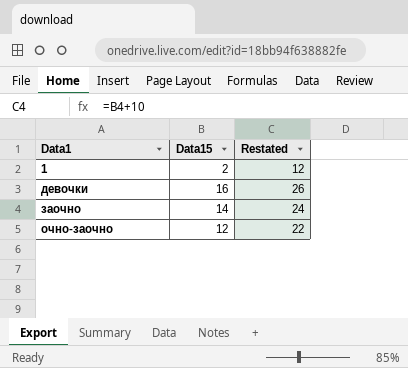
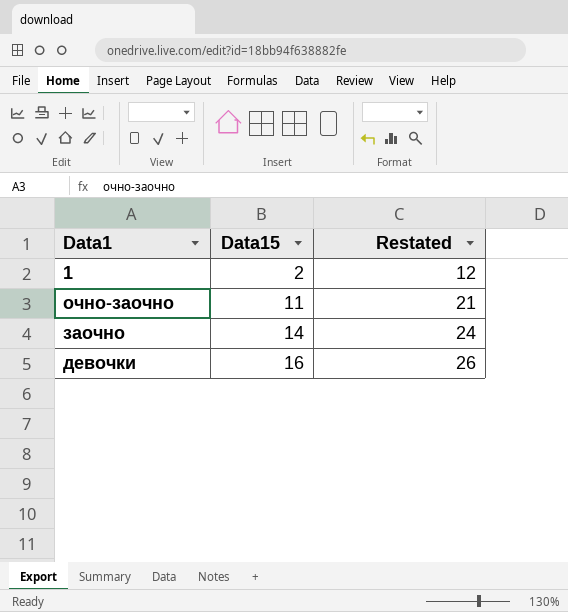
row order: Data1 ascending -> Data15 ascending
очно-заочно | Data15: 12 -> 11
очно-заочно | Restated: 22 -> 21

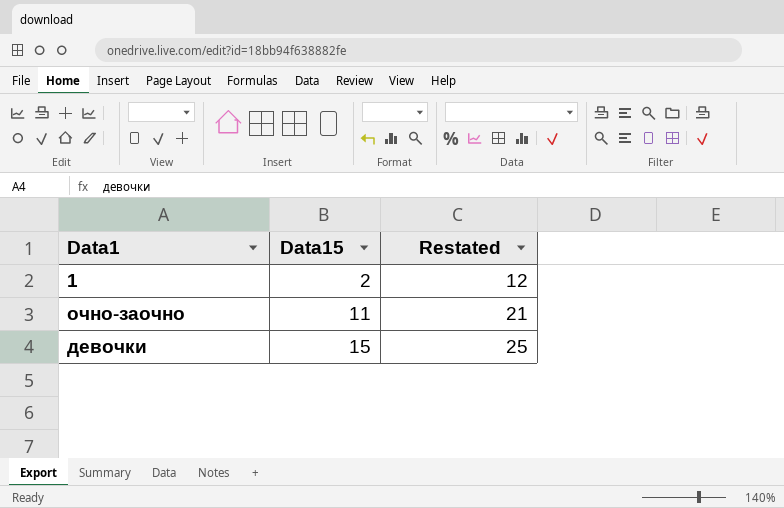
row заочно: 14 | 24 -> none
девочки | Data15: 16 -> 15
девочки | Restated: 26 -> 25

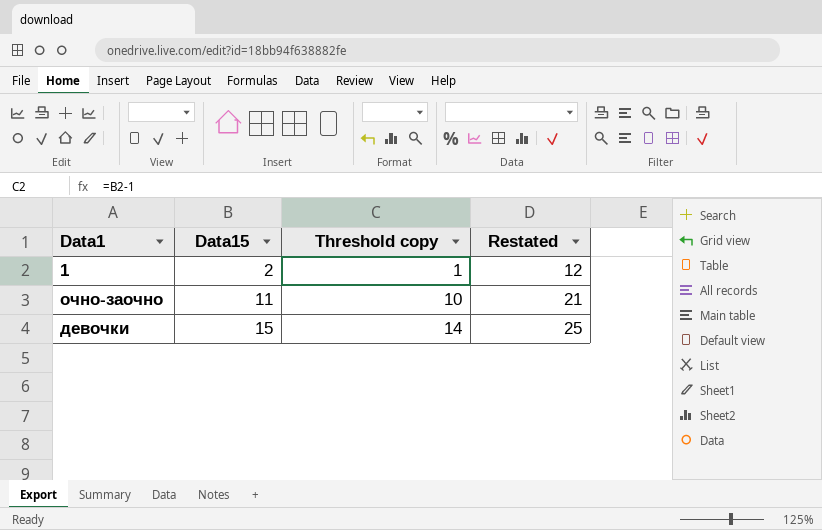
column Threshold copy | formula: none -> [Data15] - 1

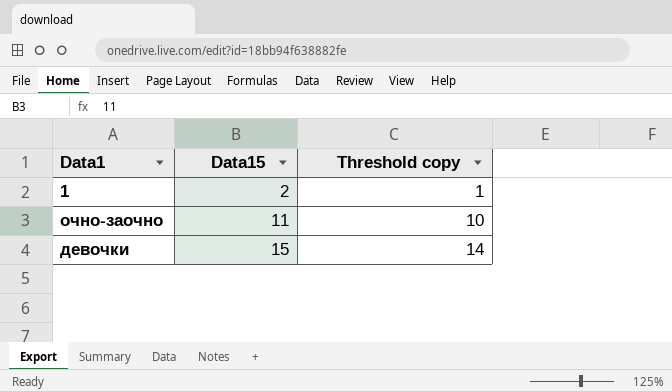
column Restated | formula: [Data15] + 10 -> none

